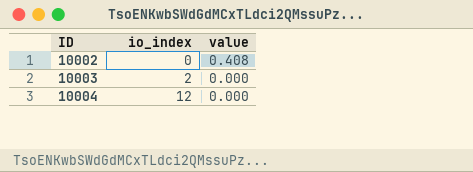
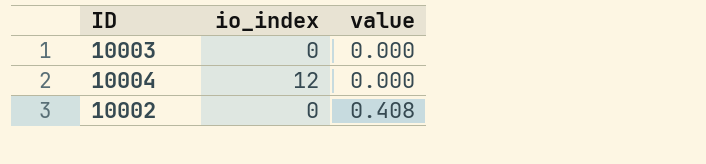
row order: ID ascending -> value ascending
10003 | io_index: 2 -> 0

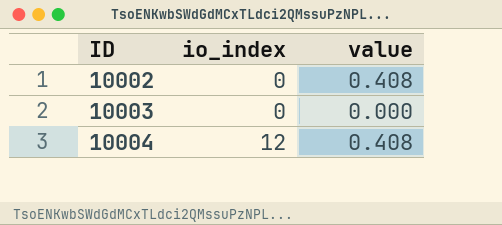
row order: value ascending -> ID ascending
10004 | value: 0.000 -> 0.408

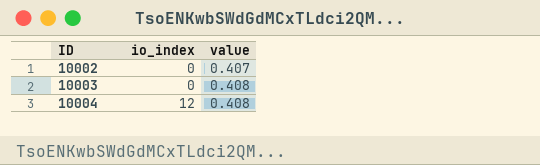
10002 | value: 0.408 -> 0.407
10003 | value: 0.000 -> 0.408

